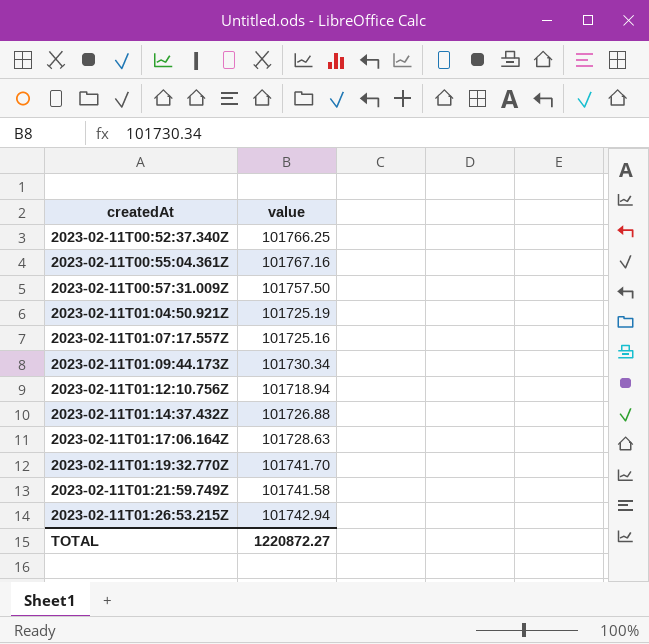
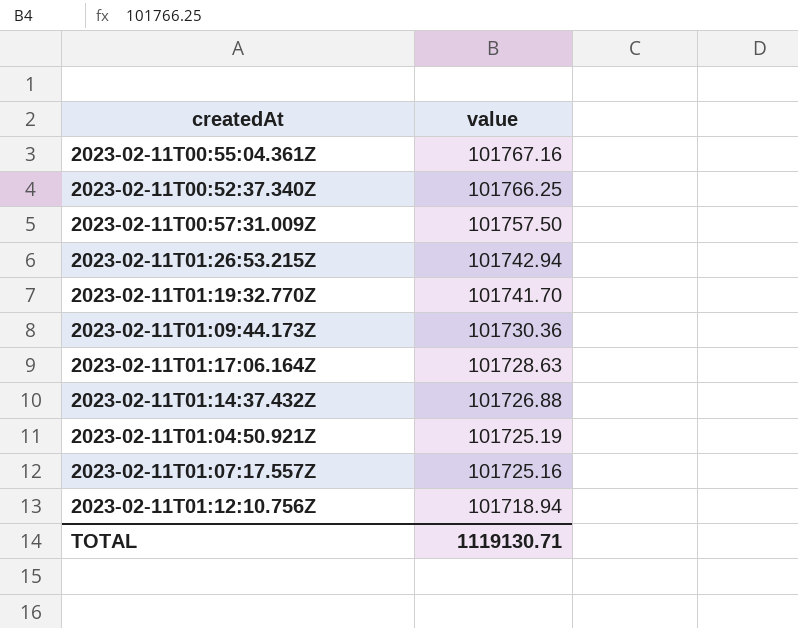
row order: createdAt ascending -> value descending
row 2023-02-11T01:21:59.749Z: 101741.58 -> none
2023-02-11T01:09:44.173Z | value: 101730.34 -> 101730.36
TOTAL | value: 1220872.27 -> 1119130.71

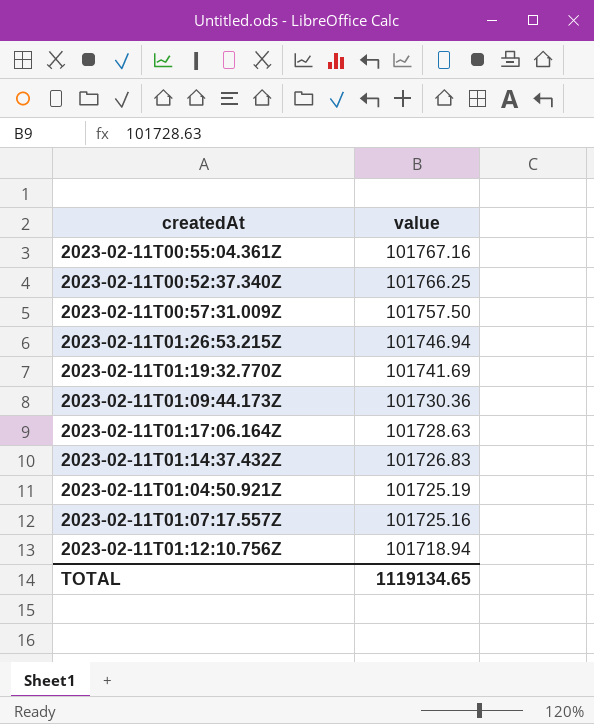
2023-02-11T01:26:53.215Z | value: 101742.94 -> 101746.94
2023-02-11T01:19:32.770Z | value: 101741.70 -> 101741.69
2023-02-11T01:14:37.432Z | value: 101726.88 -> 101726.83
TOTAL | value: 1119130.71 -> 1119134.65

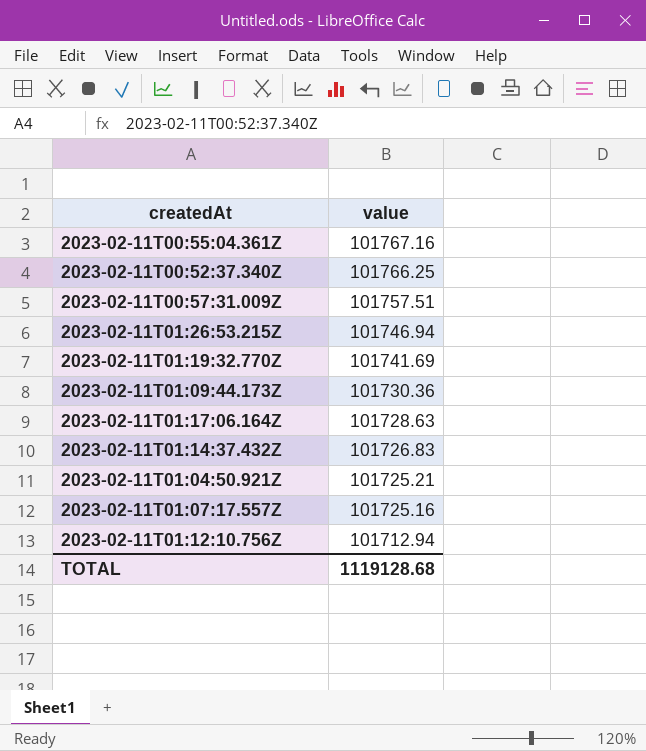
2023-02-11T00:57:31.009Z | value: 101757.50 -> 101757.51
2023-02-11T01:04:50.921Z | value: 101725.19 -> 101725.21
2023-02-11T01:12:10.756Z | value: 101718.94 -> 101712.94
TOTAL | value: 1119134.65 -> 1119128.68

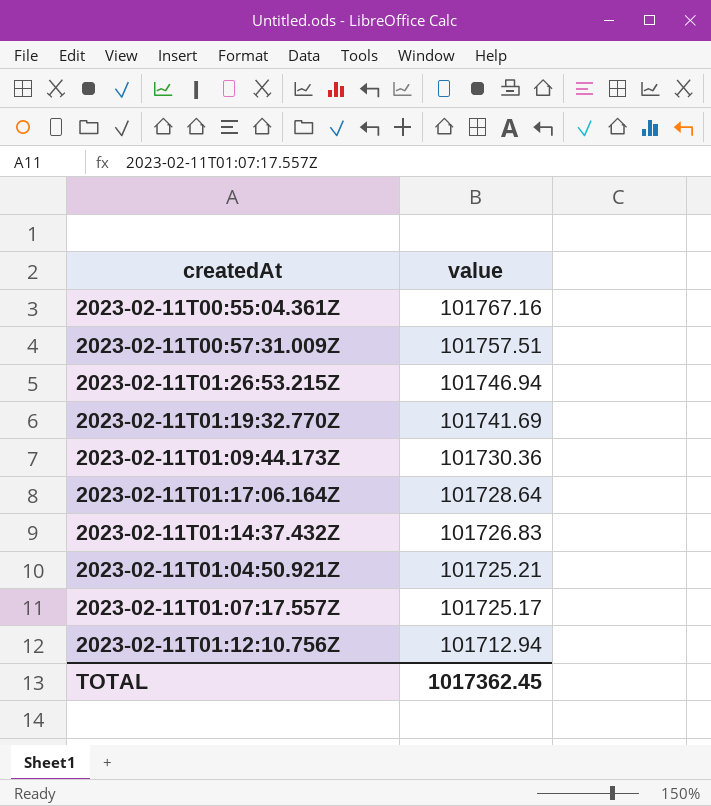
row 2023-02-11T00:52:37.340Z: 101766.25 -> none
2023-02-11T01:17:06.164Z | value: 101728.63 -> 101728.64
2023-02-11T01:07:17.557Z | value: 101725.16 -> 101725.17
TOTAL | value: 1119128.68 -> 1017362.45

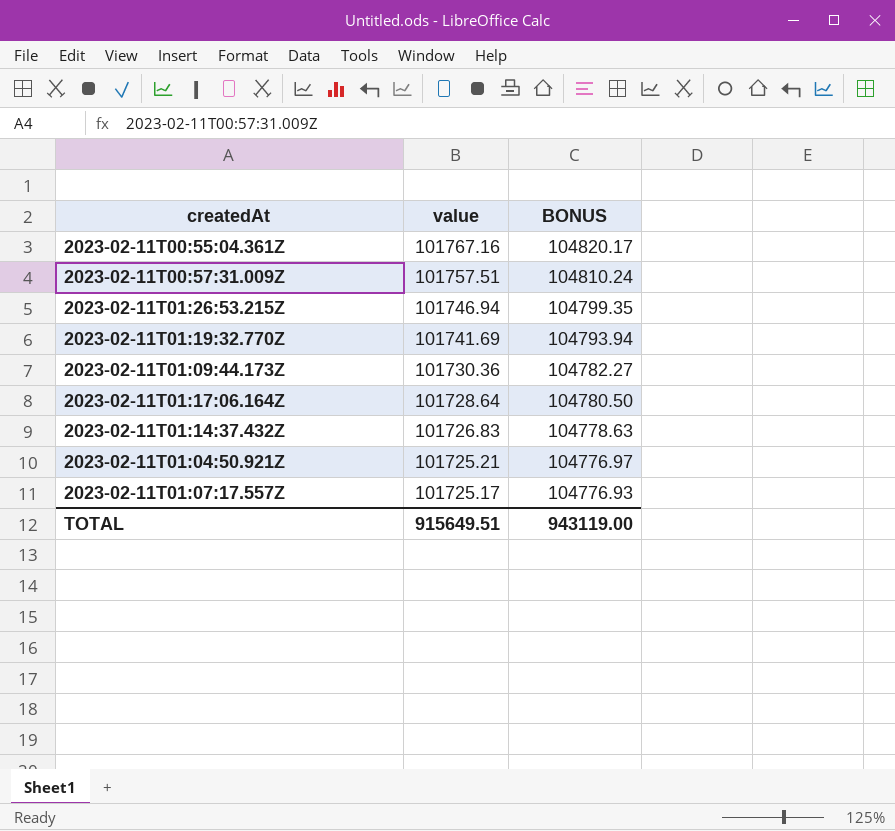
column BONUS | formula: none -> [value] * 1.03
row 2023-02-11T01:12:10.756Z: 101712.94 -> none
TOTAL | value: 1017362.45 -> 915649.51

